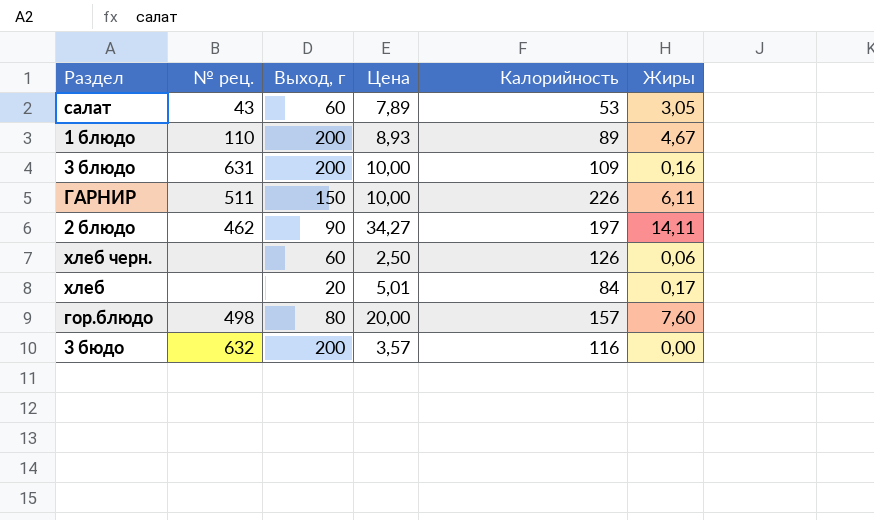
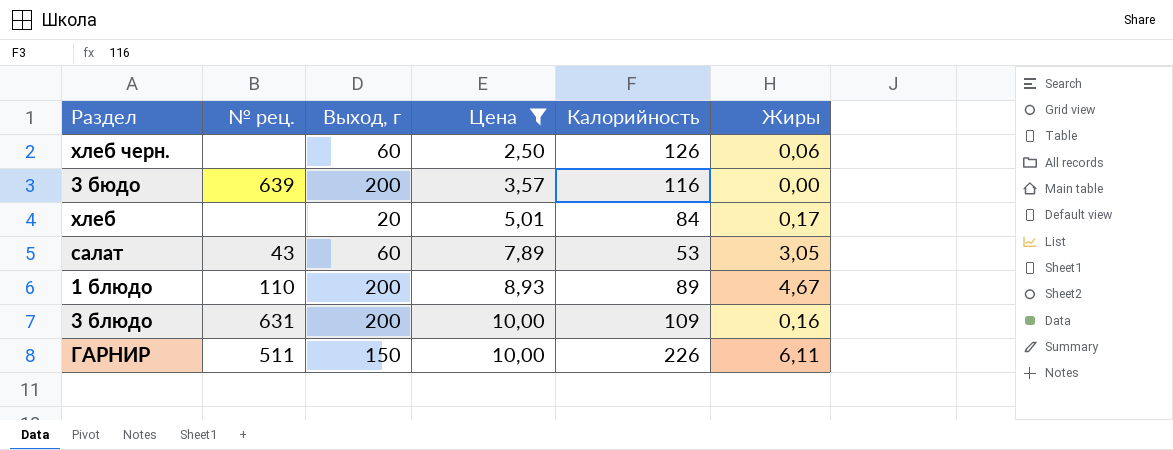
filter: none -> Цена <= 10,00
row order: none -> Цена ascending
3 бюдо | № рец.: 632 -> 639

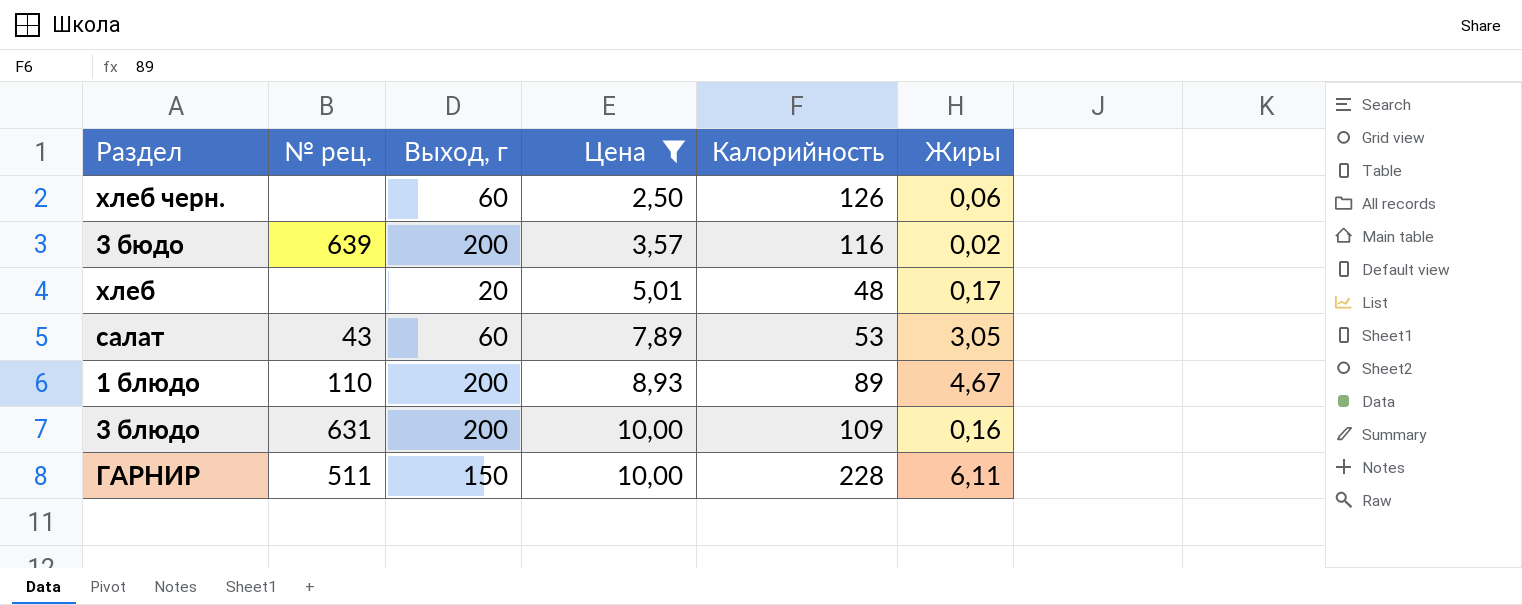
3 бюдо | Жиры: 0,00 -> 0,02
хлеб | Калорийность: 84 -> 48
ГАРНИР | Калорийность: 226 -> 228

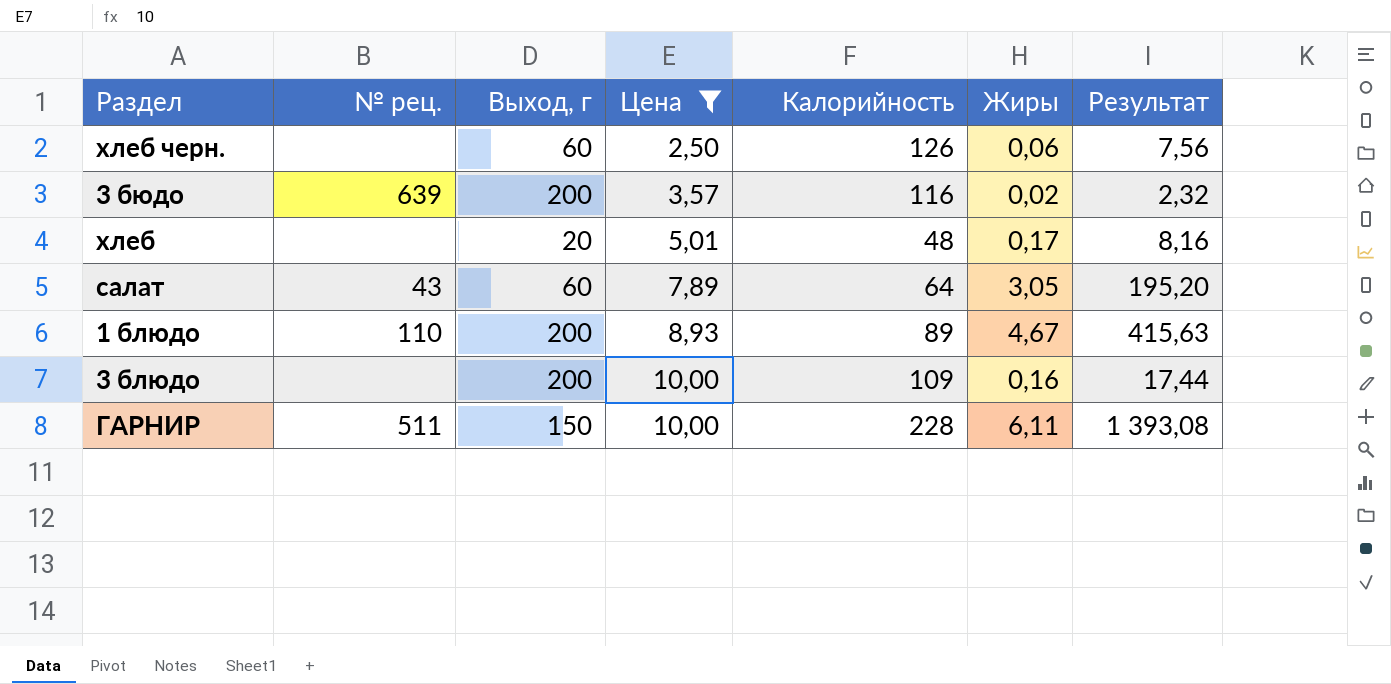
column Результат | formula: none -> [Калорийность] * [Жиры]
салат | Калорийность: 53 -> 64
3 блюдо | № рец.: 631 -> none

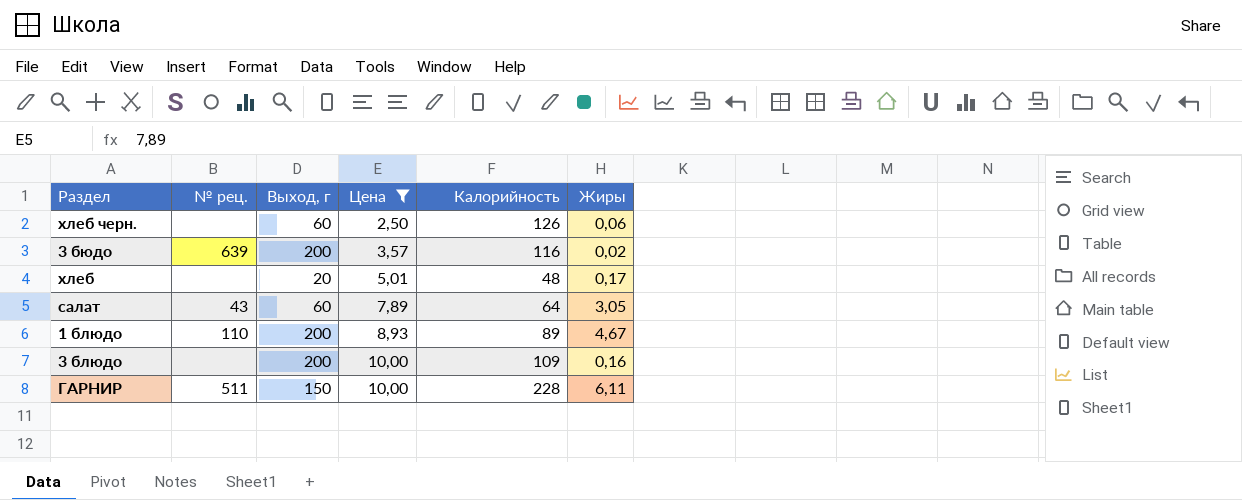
column Результат | formula: [Калорийность] * [Жиры] -> none

